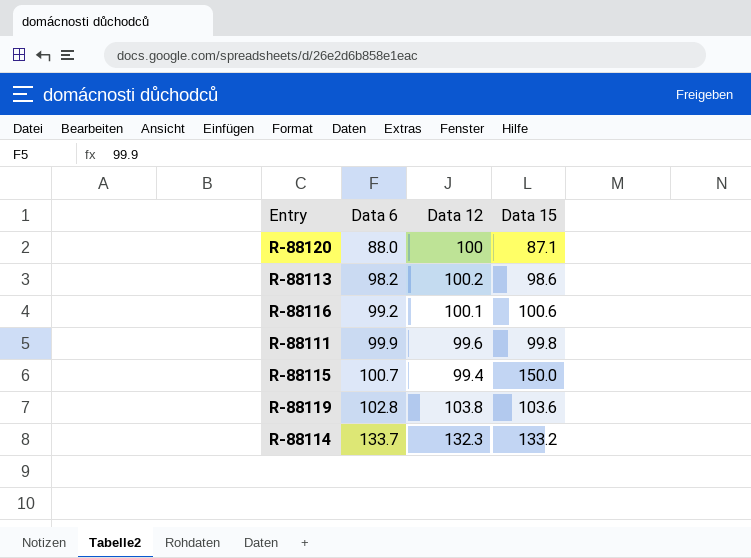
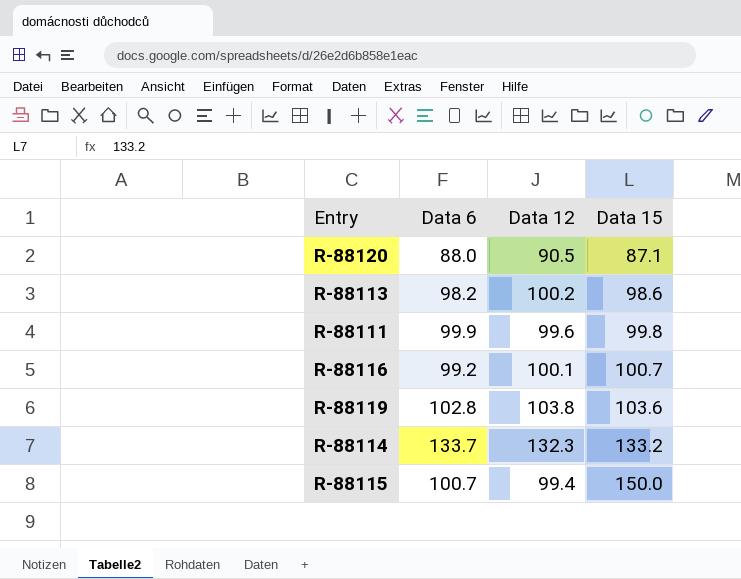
row order: Data 6 ascending -> Data 15 ascending
R-88120 | Data 12: 100 -> 90.5
R-88116 | Data 15: 100.6 -> 100.7

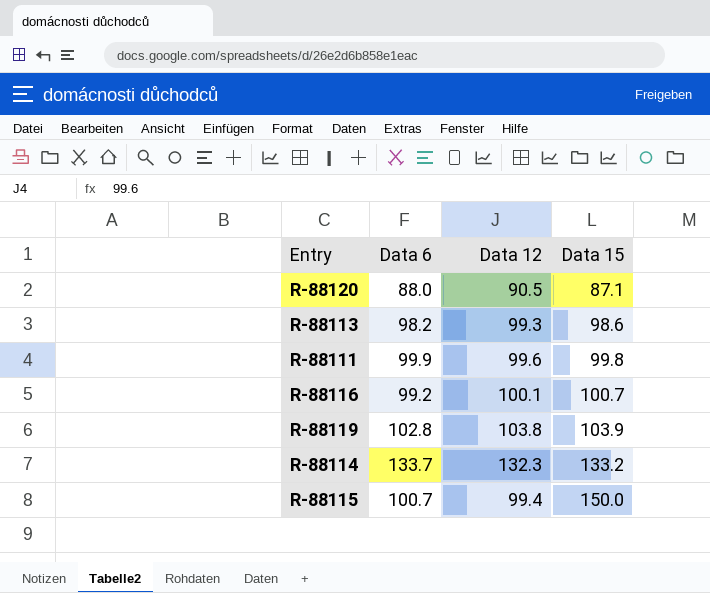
R-88113 | Data 12: 100.2 -> 99.3
R-88119 | Data 15: 103.6 -> 103.9

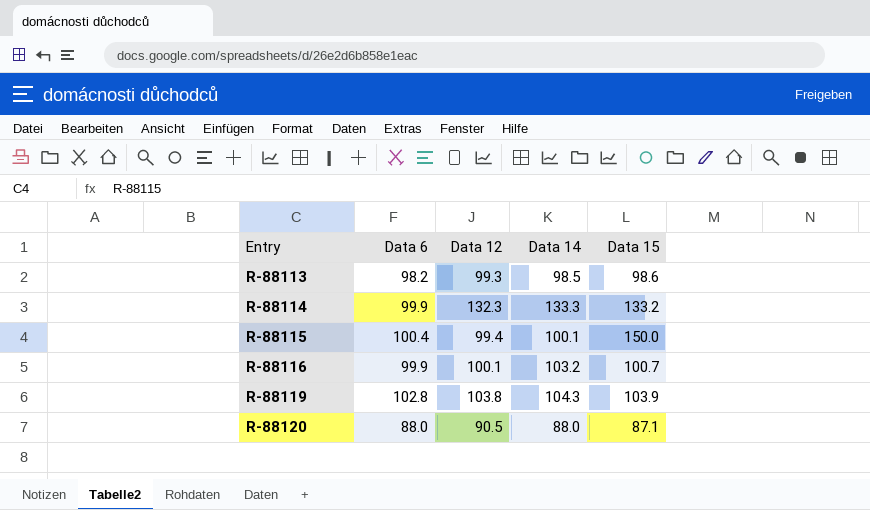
row order: Data 15 ascending -> Entry ascending
column Data 14 | position: none -> 4
row R-88111: 99.9 | 99.6 | 99.8 -> none
R-88114 | Data 6: 133.7 -> 99.9
R-88115 | Data 6: 100.7 -> 100.4
R-88116 | Data 6: 99.2 -> 99.9

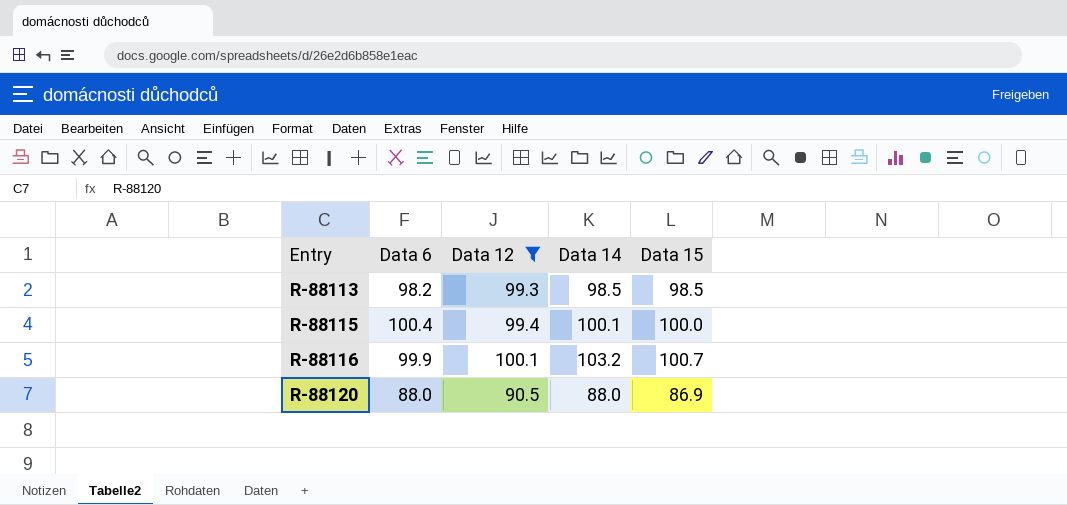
filter: none -> Data 12 <= 100.1
R-88113 | Data 15: 98.6 -> 98.5
R-88115 | Data 15: 150.0 -> 100.0
R-88120 | Data 15: 87.1 -> 86.9

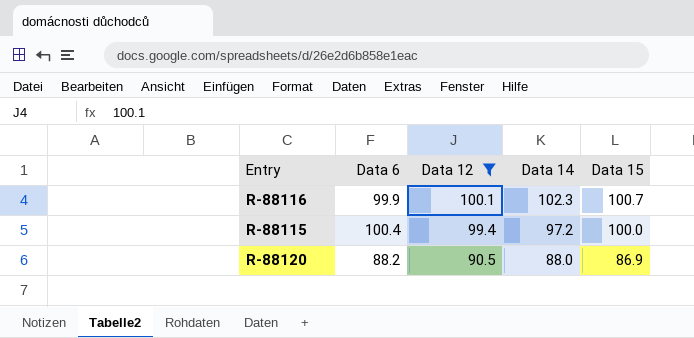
row order: Entry ascending -> Data 12 descending
row R-88113: 98.2 | 99.3 | 98.5 | 98.5 -> none
R-88116 | Data 14: 103.2 -> 102.3
R-88115 | Data 14: 100.1 -> 97.2
R-88120 | Data 6: 88.0 -> 88.2

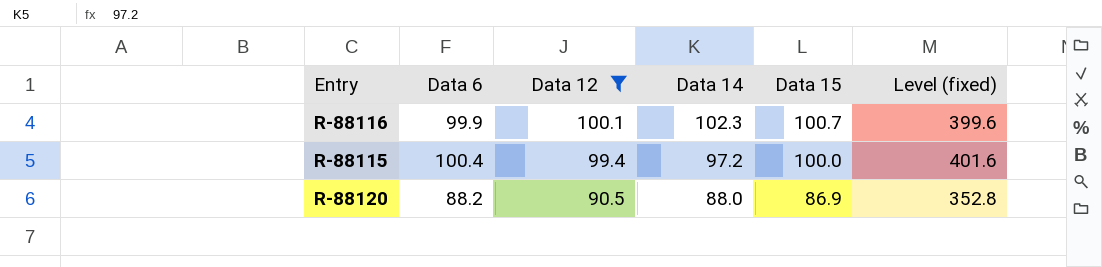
column Level (fixed) | formula: none -> [Data 6] * 4

